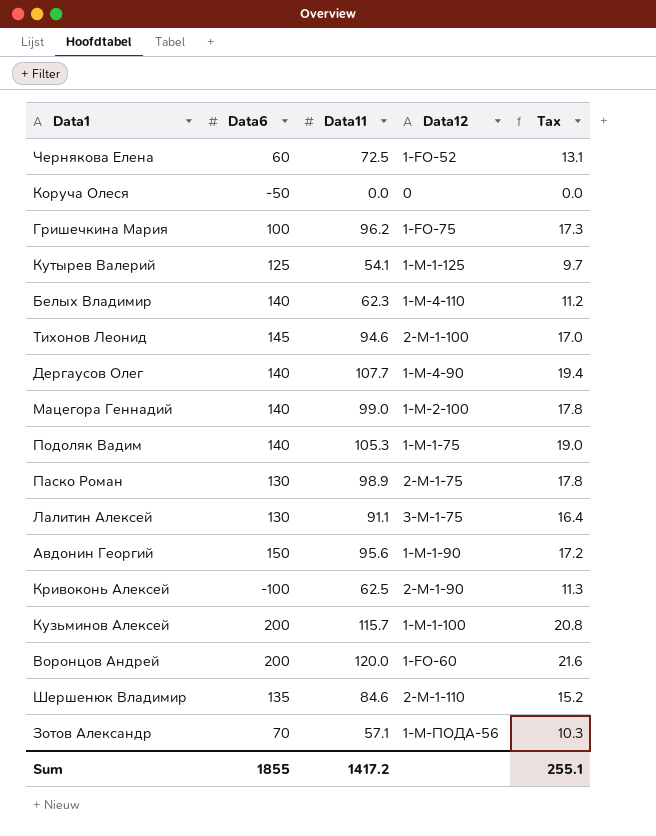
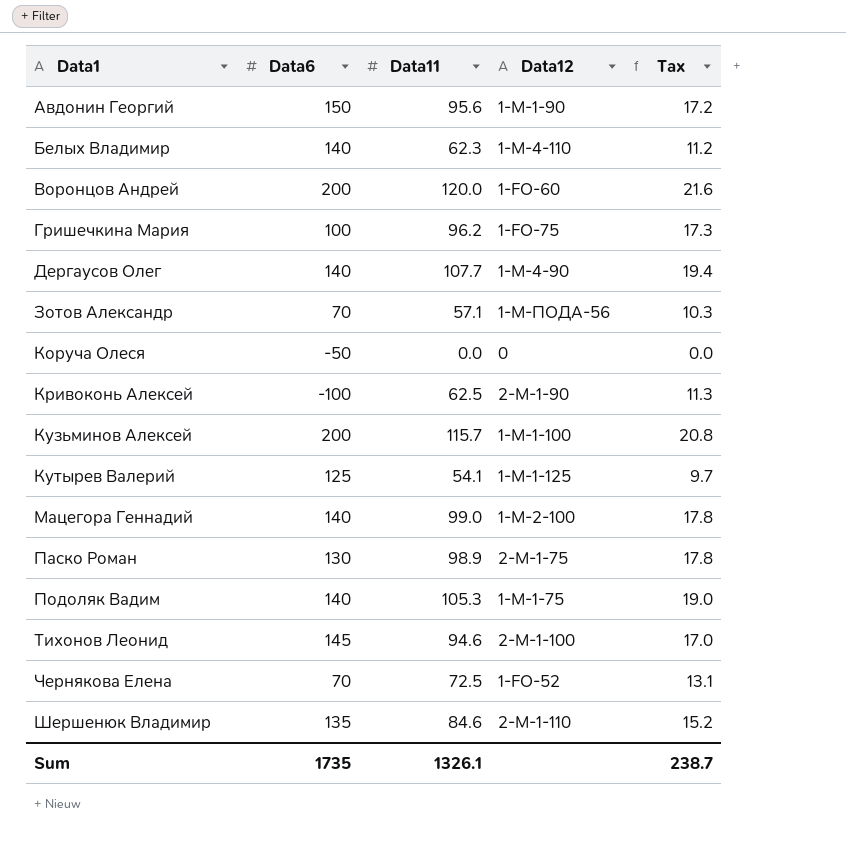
row order: none -> Data1 ascending
row Лалитин Алексей: 130 | 91.1 | 3-M-1-75 | 16.4 -> none
Чернякова Елена | Data6: 60 -> 70
Sum | Data6: 1855 -> 1735
Sum | Data11: 1417.2 -> 1326.1
Sum | Tax: 255.1 -> 238.7

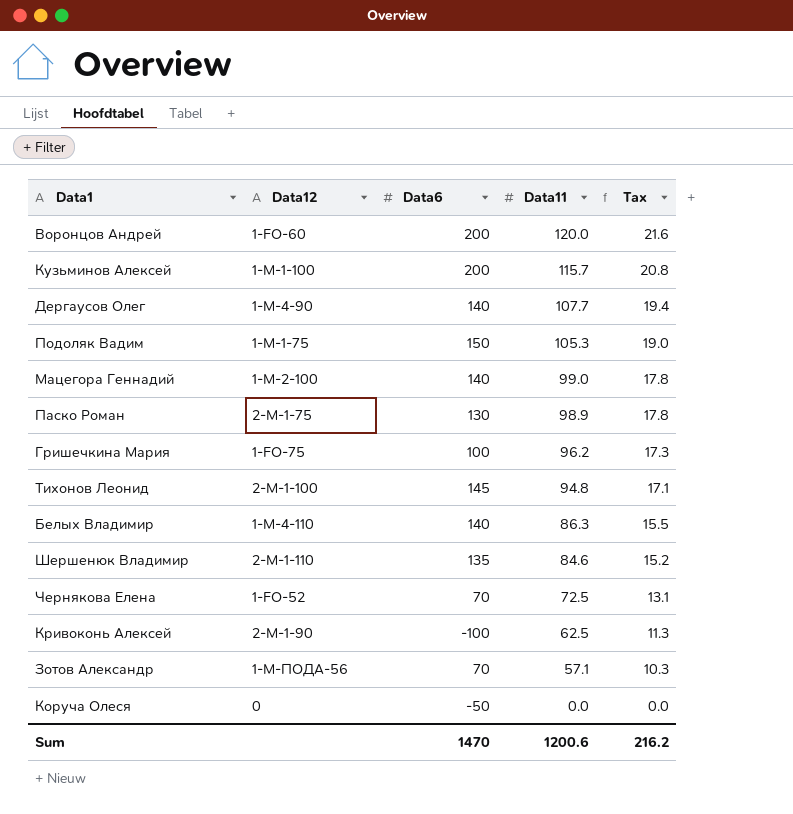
row order: Data1 ascending -> Data11 descending
column Data12 | position: 4 -> 2
row Авдонин Георгий: 150 | 95.6 | 1-M-1-90 | 17.2 -> none
row Кутырев Валерий: 125 | 54.1 | 1-M-1-125 | 9.7 -> none
Подоляк Вадим | Data6: 140 -> 150
Тихонов Леонид | Data11: 94.6 -> 94.8
Тихонов Леонид | Tax: 17.0 -> 17.1
Белых Владимир | Data11: 62.3 -> 86.3
Белых Владимир | Tax: 11.2 -> 15.5
Sum | Data6: 1735 -> 1470
Sum | Data11: 1326.1 -> 1200.6
Sum | Tax: 238.7 -> 216.2

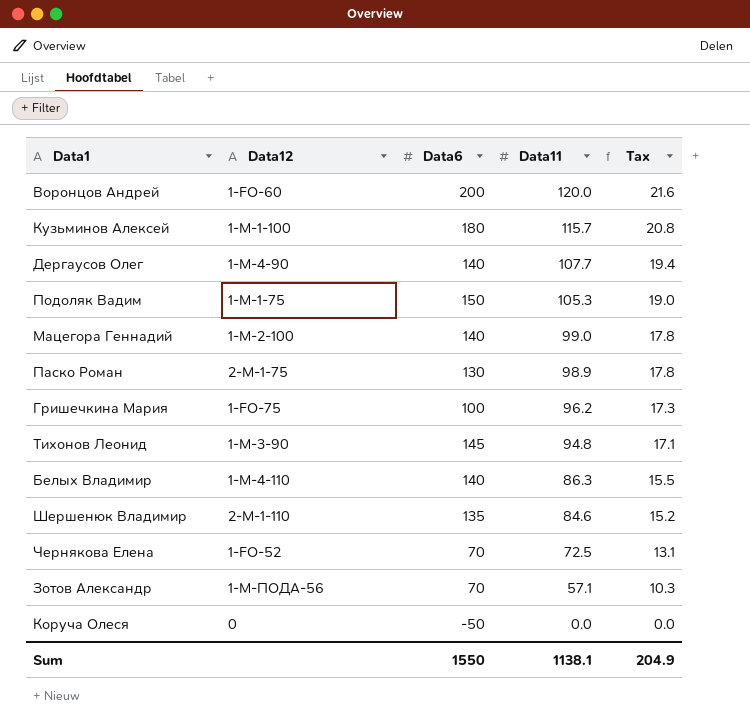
row Кривоконь Алексей: 2-M-1-90 | -100 | 62.5 | 11.3 -> none
Кузьминов Алексей | Data6: 200 -> 180
Тихонов Леонид | Data12: 2-M-1-100 -> 1-M-3-90
Sum | Data6: 1470 -> 1550
Sum | Data11: 1200.6 -> 1138.1
Sum | Tax: 216.2 -> 204.9

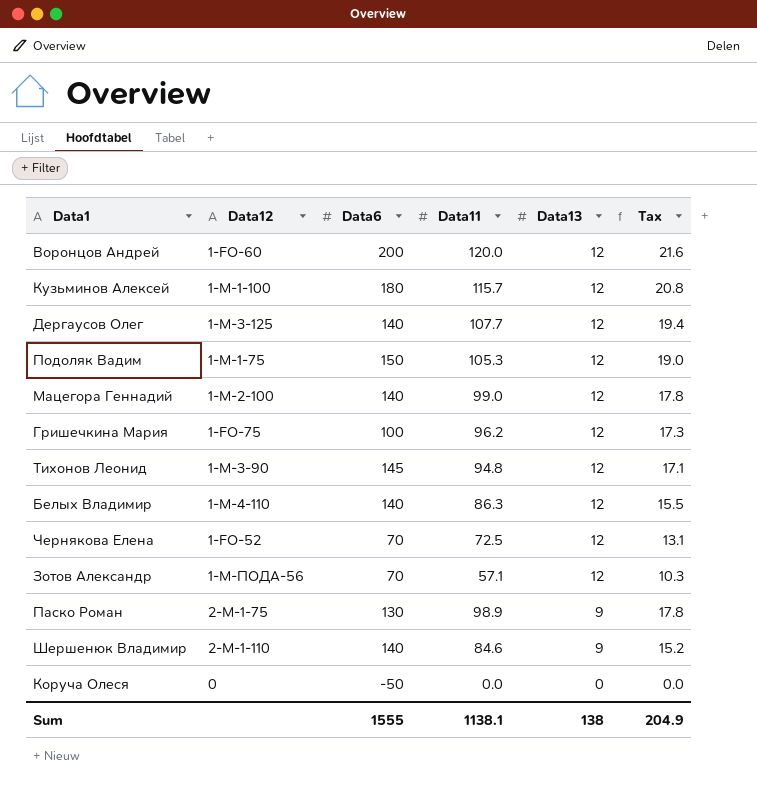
row order: Data11 descending -> Data13 descending
column Data13 | position: none -> 5
Дергаусов Олег | Data12: 1-M-4-90 -> 1-M-3-125
Шершенюк Владимир | Data6: 135 -> 140
Sum | Data6: 1550 -> 1555

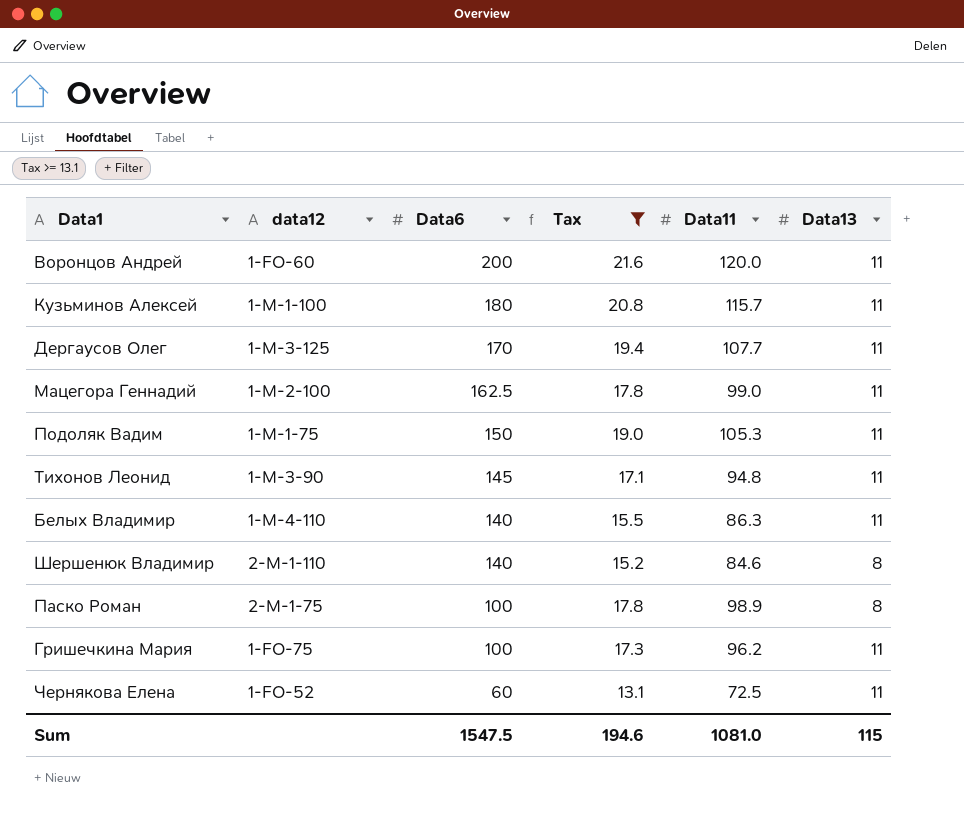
filter: none -> Tax >= 13.1
row order: Data13 descending -> Data6 descending
column name: Data12 -> data12
column Tax | position: 6 -> 4
Воронцов Андрей | Data13: 12 -> 11
Кузьминов Алексей | Data13: 12 -> 11
Дергаусов Олег | Data6: 140 -> 170
Дергаусов Олег | Data13: 12 -> 11
Мацегора Геннадий | Data6: 140 -> 162.5
Мацегора Геннадий | Data13: 12 -> 11
Подоляк Вадим | Data13: 12 -> 11
Тихонов Леонид | Data13: 12 -> 11
Белых Владимир | Data13: 12 -> 11
Шершенюк Владимир | Data13: 9 -> 8
Паско Роман | Data6: 130 -> 100
Паско Роман | Data13: 9 -> 8
Гришечкина Мария | Data13: 12 -> 11
Чернякова Елена | Data6: 70 -> 60
Чернякова Елена | Data13: 12 -> 11
Sum | Data6: 1555 -> 1547.5
Sum | Tax: 204.9 -> 194.6
Sum | Data11: 1138.1 -> 1081.0
Sum | Data13: 138 -> 115

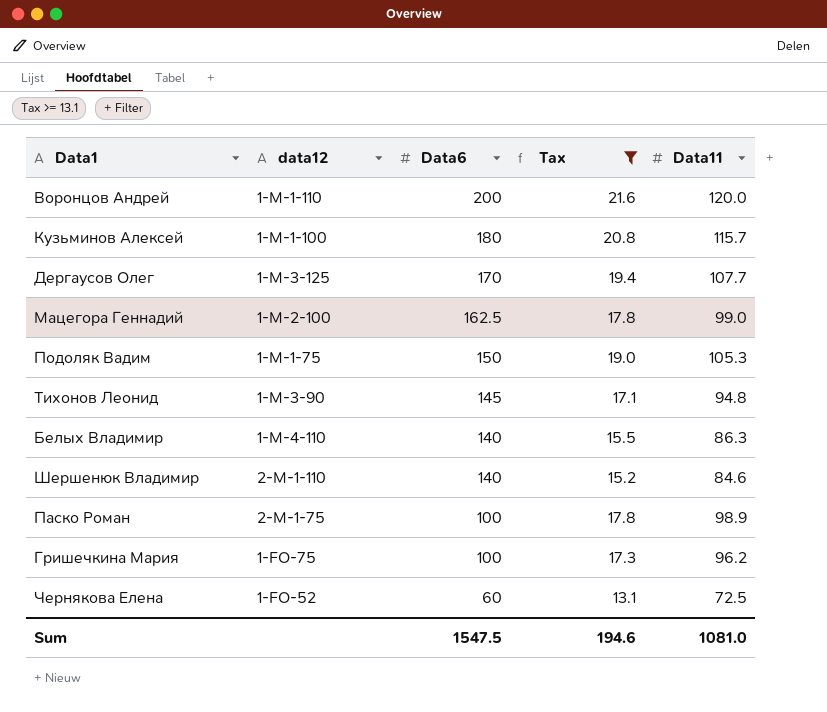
column Data13 | position: 6 -> none
Воронцов Андрей | data12: 1-FO-60 -> 1-M-1-110

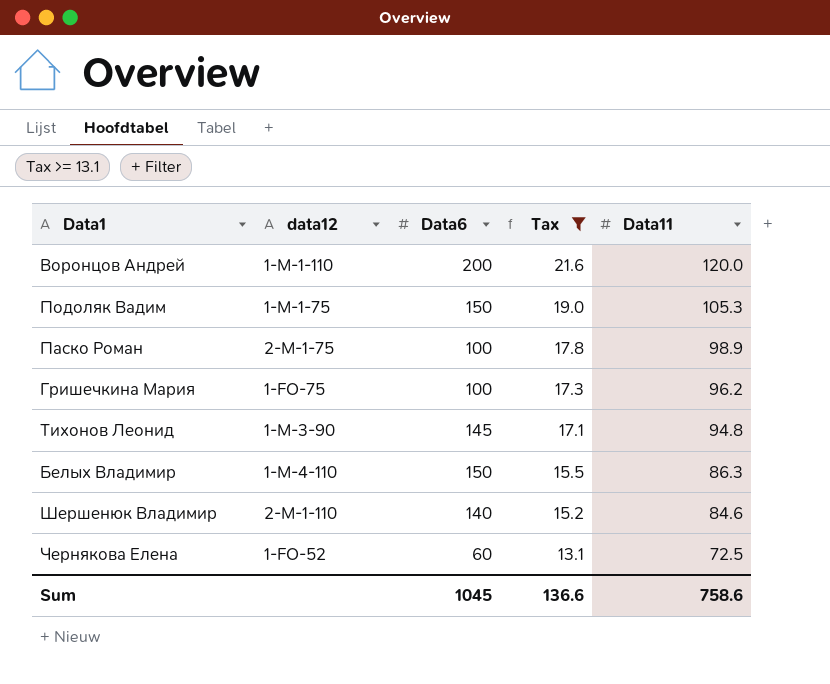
row order: Data6 descending -> Tax descending
row Кузьминов Алексей: 1-M-1-100 | 180 | 20.8 | 115.7 -> none
row Дергаусов Олег: 1-M-3-125 | 170 | 19.4 | 107.7 -> none
row Мацегора Геннадий: 1-M-2-100 | 162.5 | 17.8 | 99.0 -> none
Белых Владимир | Data6: 140 -> 150
Sum | Data6: 1547.5 -> 1045
Sum | Tax: 194.6 -> 136.6
Sum | Data11: 1081.0 -> 758.6

